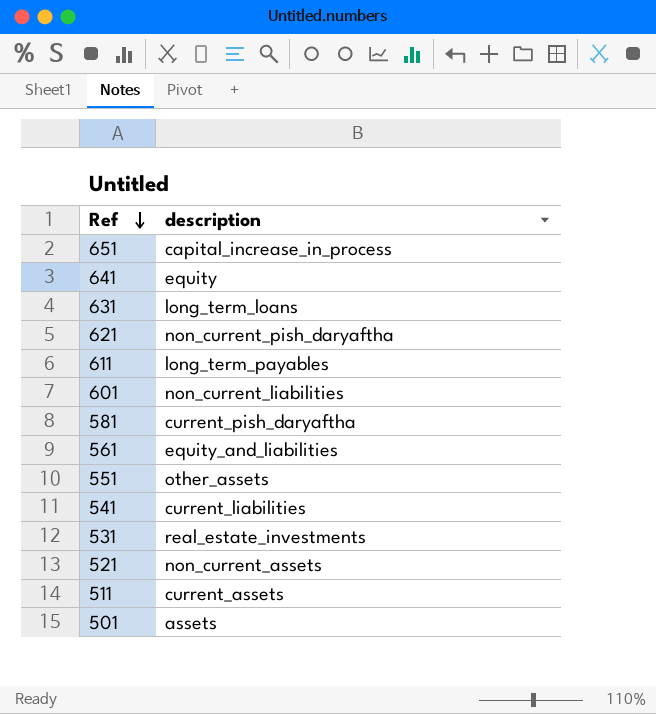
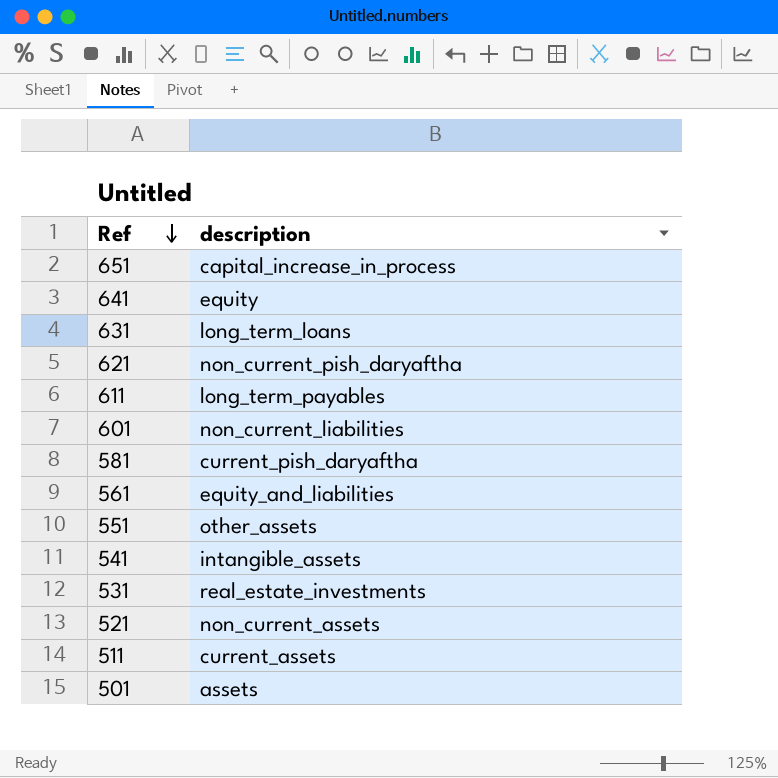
541 | description: current_liabilities -> intangible_assets

